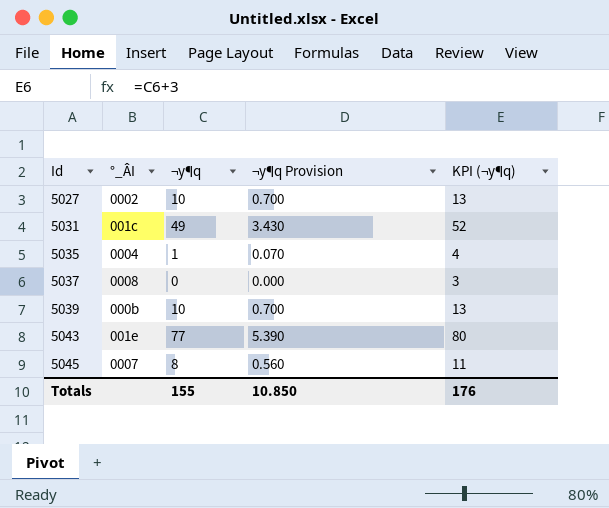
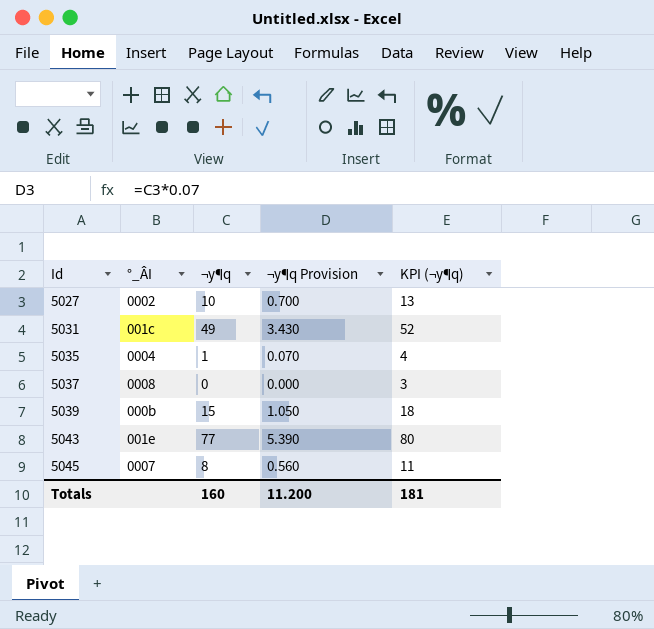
5039 | ¬y¶q: 10 -> 15
5039 | ¬y¶q Provision: 0.700 -> 1.050
5039 | KPI (¬y¶q): 13 -> 18
Totals | ¬y¶q: 155 -> 160
Totals | ¬y¶q Provision: 10.850 -> 11.200
Totals | KPI (¬y¶q): 176 -> 181

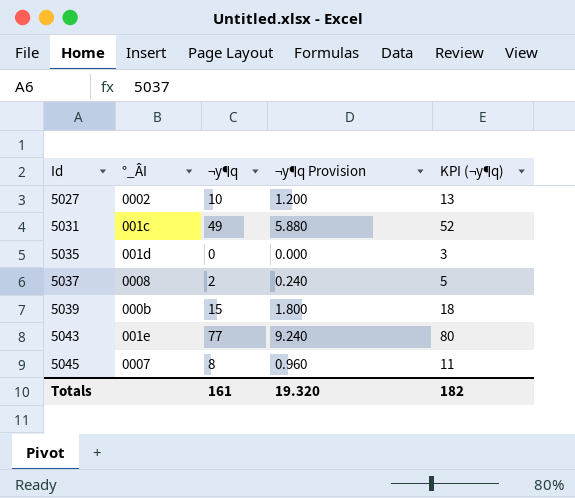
column ¬y¶q Provision | formula: [¬y¶q] * 0.07 -> [¬y¶q] * 0.12
5035 | °_ÂI: 0004 -> 001d
5035 | ¬y¶q: 1 -> 0
5035 | KPI (¬y¶q): 4 -> 3
5037 | ¬y¶q: 0 -> 2
5037 | KPI (¬y¶q): 3 -> 5
Totals | ¬y¶q: 160 -> 161
Totals | ¬y¶q Provision: 11.200 -> 19.320
Totals | KPI (¬y¶q): 181 -> 182

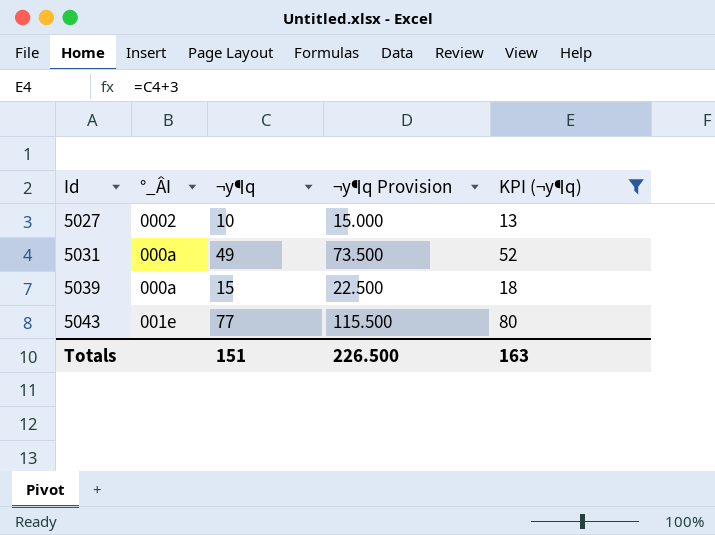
filter: none -> KPI (¬y¶q) >= 13
column ¬y¶q Provision | formula: [¬y¶q] * 0.12 -> [¬y¶q] * 1.5
5031 | °_ÂI: 001c -> 000a
5039 | °_ÂI: 000b -> 000a
Totals | ¬y¶q: 161 -> 151
Totals | ¬y¶q Provision: 19.320 -> 226.500
Totals | KPI (¬y¶q): 182 -> 163

